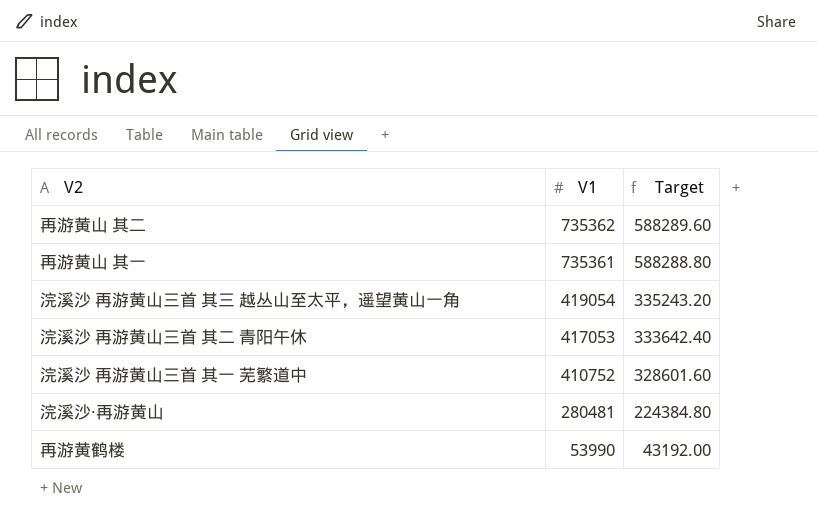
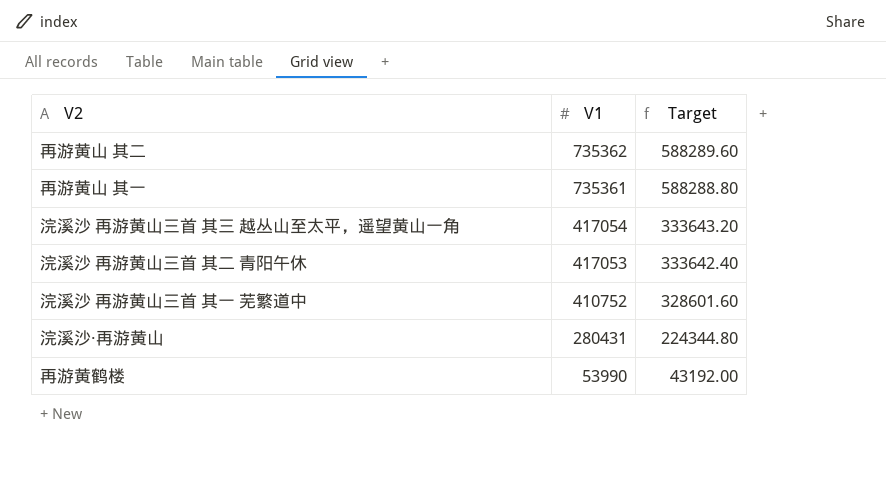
浣溪沙 再游黄山三首 其三 越丛山至太平，遥望黄山一角 | V1: 419054 -> 417054
浣溪沙 再游黄山三首 其三 越丛山至太平，遥望黄山一角 | Target: 335243.20 -> 333643.20
浣溪沙·再游黄山 | V1: 280481 -> 280431
浣溪沙·再游黄山 | Target: 224384.80 -> 224344.80

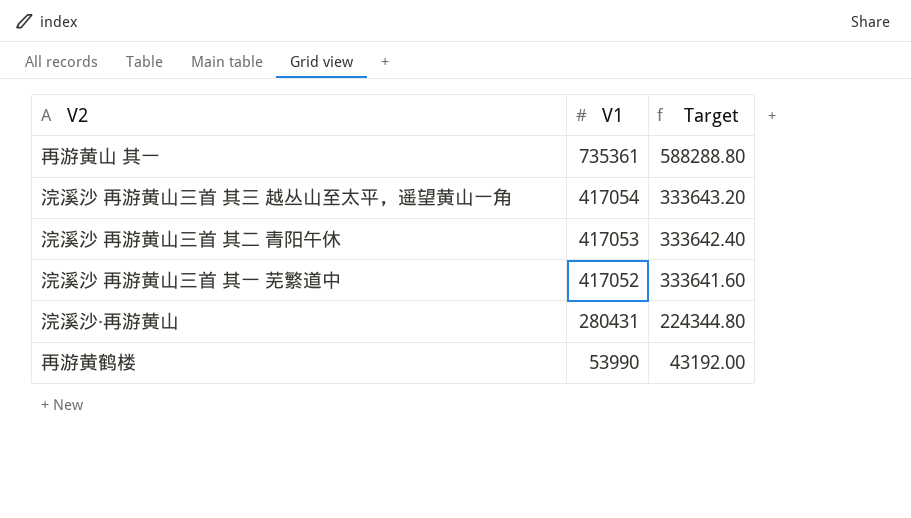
row 再游黄山 其二: 735362 | 588289.60 -> none
浣溪沙 再游黄山三首 其一 芜繁道中 | V1: 410752 -> 417052
浣溪沙 再游黄山三首 其一 芜繁道中 | Target: 328601.60 -> 333641.60

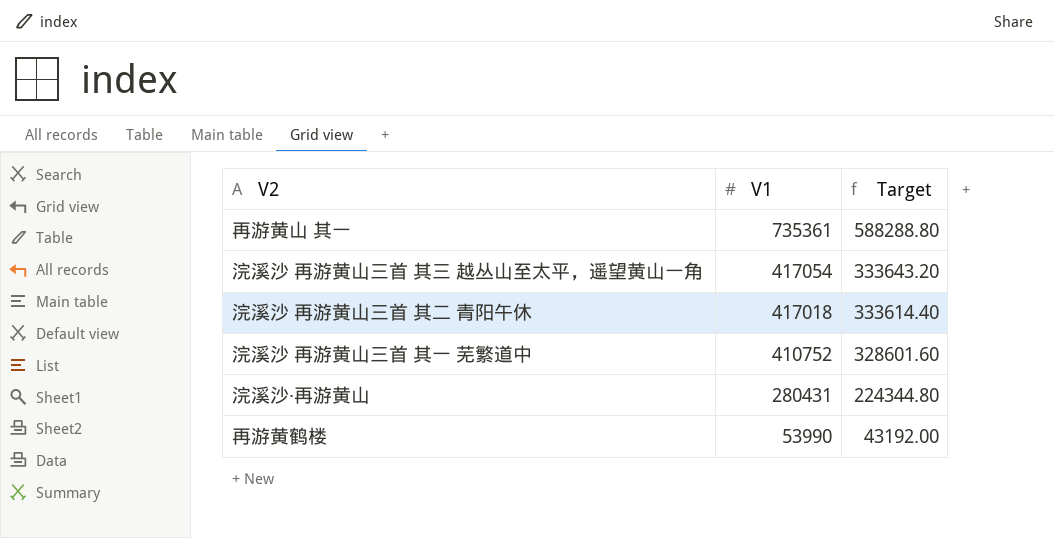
浣溪沙 再游黄山三首 其二 青阳午休 | V1: 417053 -> 417018
浣溪沙 再游黄山三首 其二 青阳午休 | Target: 333642.40 -> 333614.40
浣溪沙 再游黄山三首 其一 芜繁道中 | V1: 417052 -> 410752
浣溪沙 再游黄山三首 其一 芜繁道中 | Target: 333641.60 -> 328601.60

